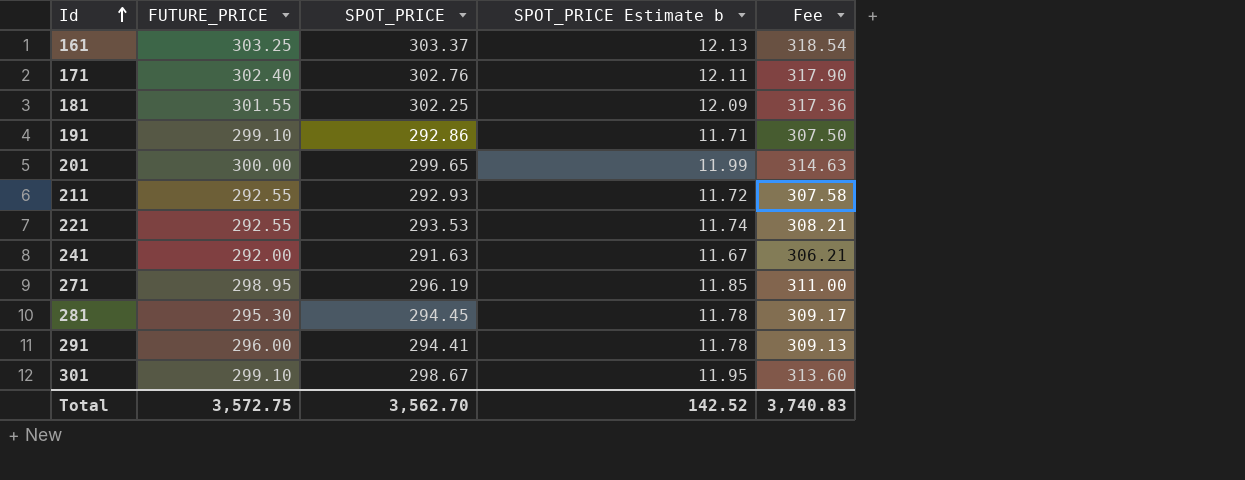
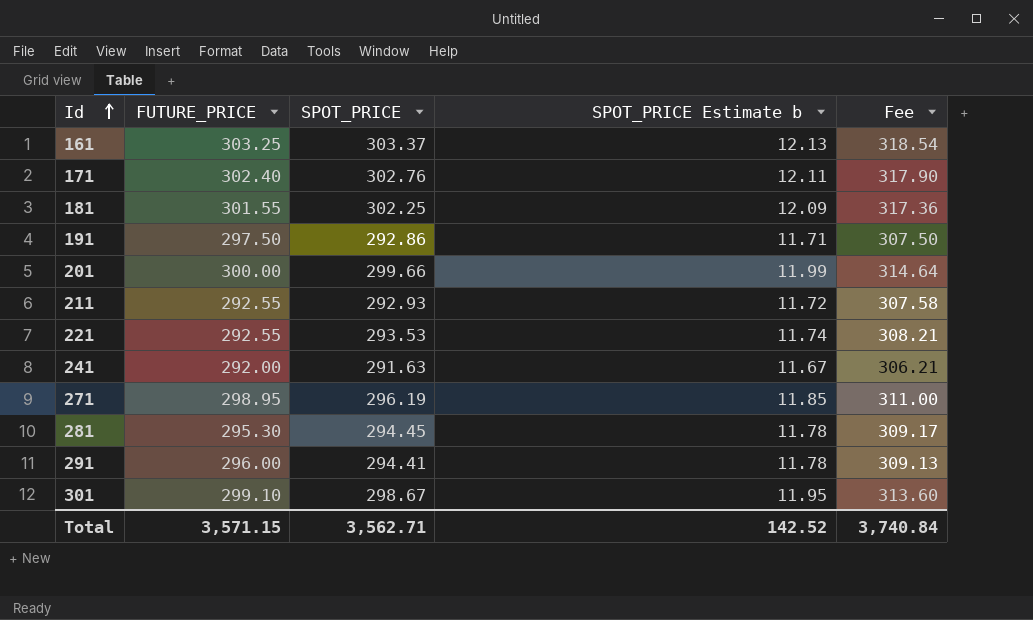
191 | FUTURE_PRICE: 299.10 -> 297.50
201 | SPOT_PRICE: 299.65 -> 299.66
201 | Fee: 314.63 -> 314.64
Total | FUTURE_PRICE: 3,572.75 -> 3,571.15
Total | SPOT_PRICE: 3,562.70 -> 3,562.71
Total | Fee: 3,740.83 -> 3,740.84

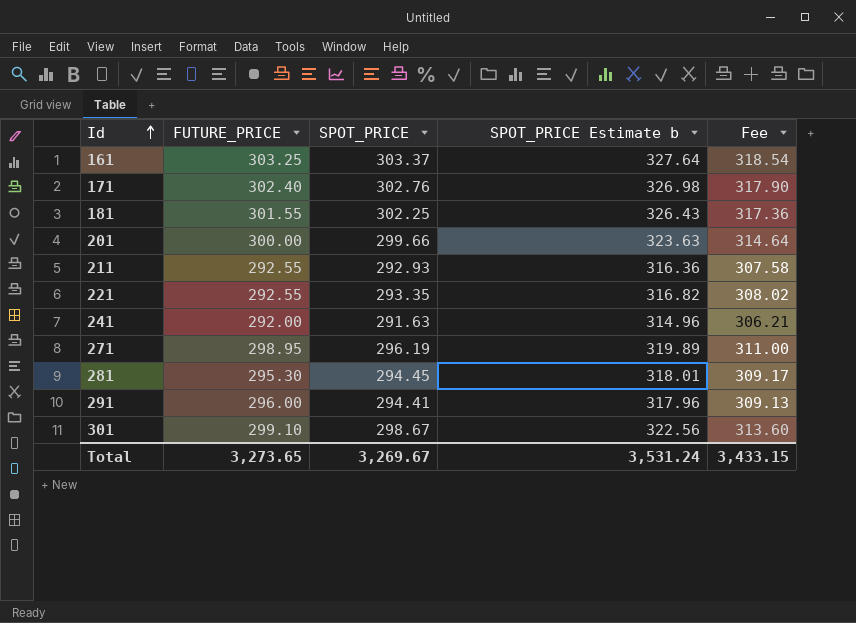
column SPOT_PRICE Estimate b | formula: [SPOT_PRICE] * 0.04 -> [SPOT_PRICE] * 1.08
row 191: 297.50 | 292.86 | 11.71 | 307.50 -> none
221 | SPOT_PRICE: 293.53 -> 293.35
221 | Fee: 308.21 -> 308.02
Total | FUTURE_PRICE: 3,571.15 -> 3,273.65
Total | SPOT_PRICE: 3,562.71 -> 3,269.67
Total | SPOT_PRICE Estimate b: 142.52 -> 3,531.24
Total | Fee: 3,740.84 -> 3,433.15

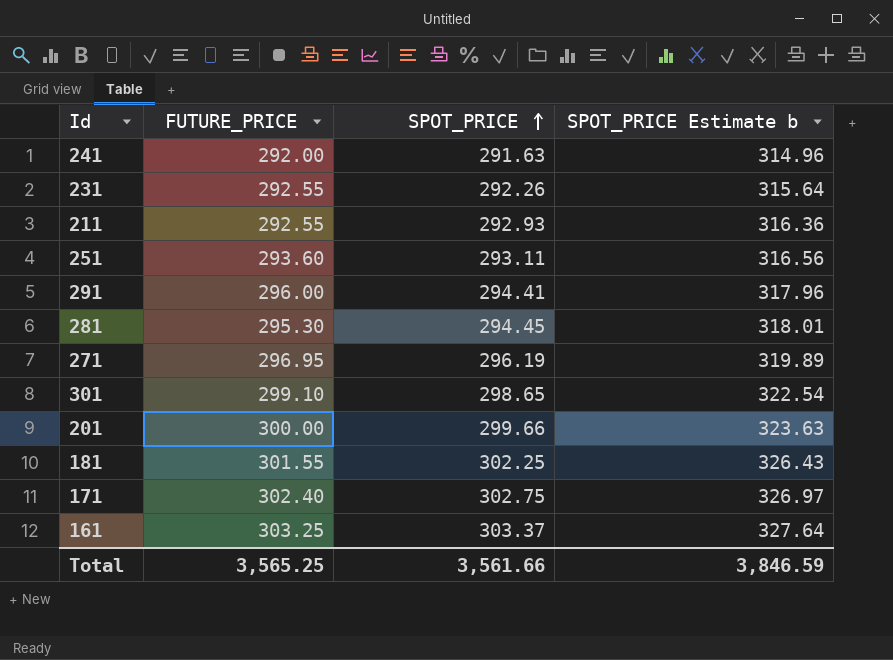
row order: Id ascending -> SPOT_PRICE ascending
column Fee | formula: [SPOT_PRICE] * 1.05 -> none
row 221: 292.55 | 293.35 | 316.82 | 308.02 -> none
row 231: none -> 292.55 | 292.26 | 315.64
row 251: none -> 293.60 | 293.11 | 316.56
271 | FUTURE_PRICE: 298.95 -> 296.95
301 | SPOT_PRICE: 298.67 -> 298.65
301 | SPOT_PRICE Estimate b: 322.56 -> 322.54
171 | SPOT_PRICE: 302.76 -> 302.75
171 | SPOT_PRICE Estimate b: 326.98 -> 326.97
Total | FUTURE_PRICE: 3,273.65 -> 3,565.25
Total | SPOT_PRICE: 3,269.67 -> 3,561.66
Total | SPOT_PRICE Estimate b: 3,531.24 -> 3,846.59

